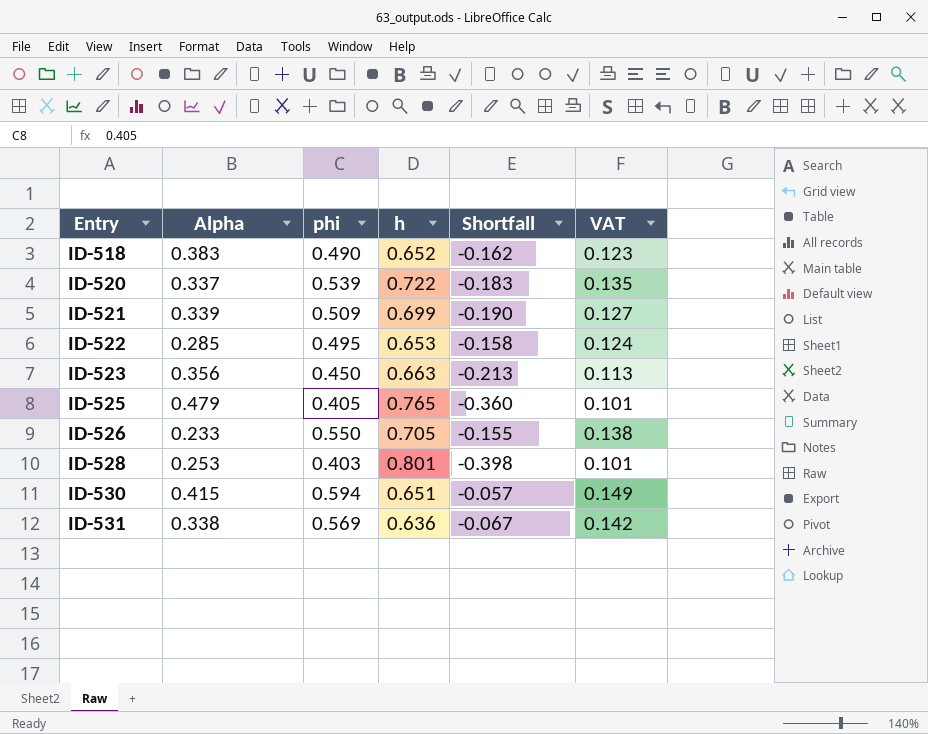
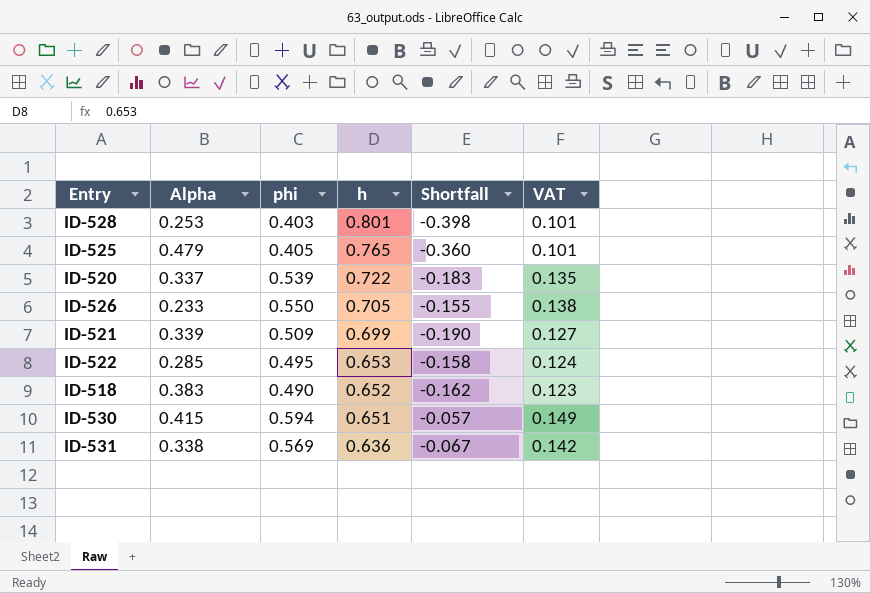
row order: Entry ascending -> h descending
row ID-523: 0.356 | 0.450 | 0.663 | -0.213 | 0.113 -> none

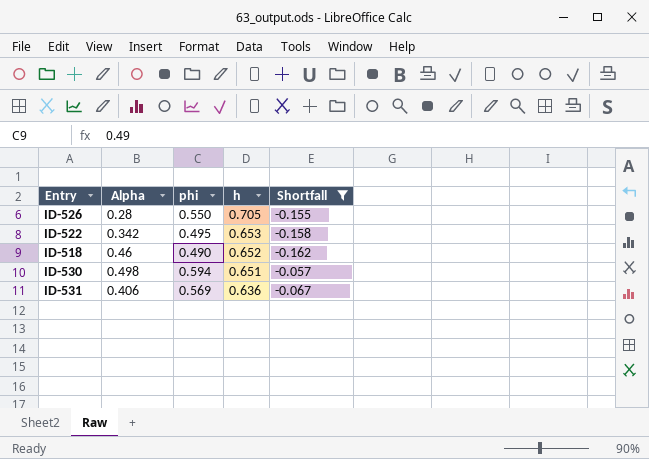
filter: none -> Shortfall >= -0.162
column VAT | formula: [phi] * 0.25 -> none
ID-526 | Alpha: 0.233 -> 0.28
ID-522 | Alpha: 0.285 -> 0.342
ID-518 | Alpha: 0.383 -> 0.46
ID-530 | Alpha: 0.415 -> 0.498
ID-531 | Alpha: 0.338 -> 0.406

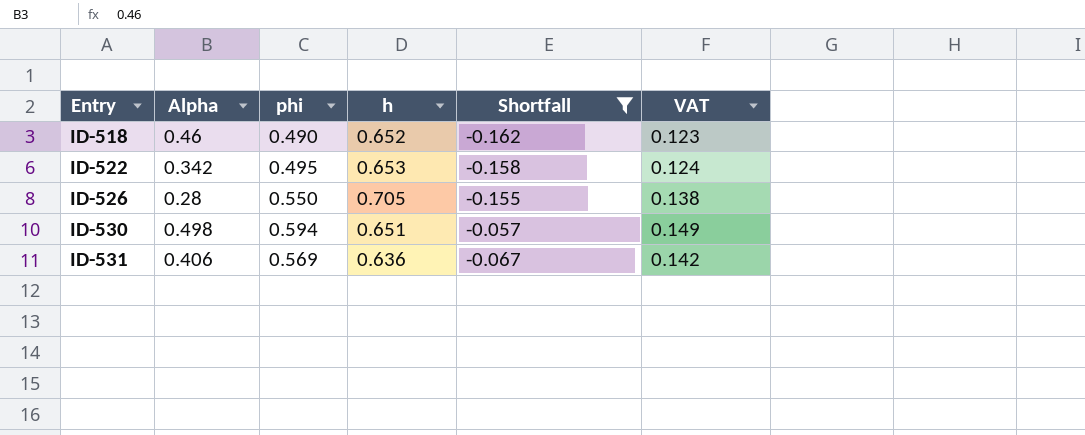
row order: h descending -> Entry ascending
column VAT | formula: none -> [phi] * 0.25

